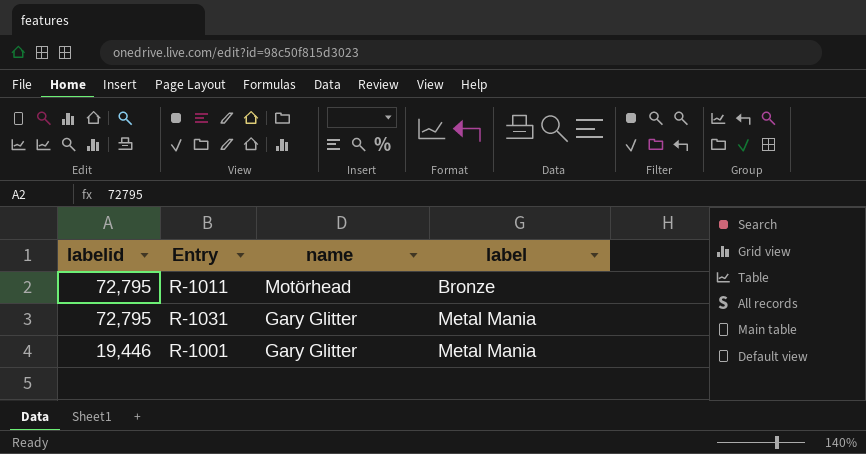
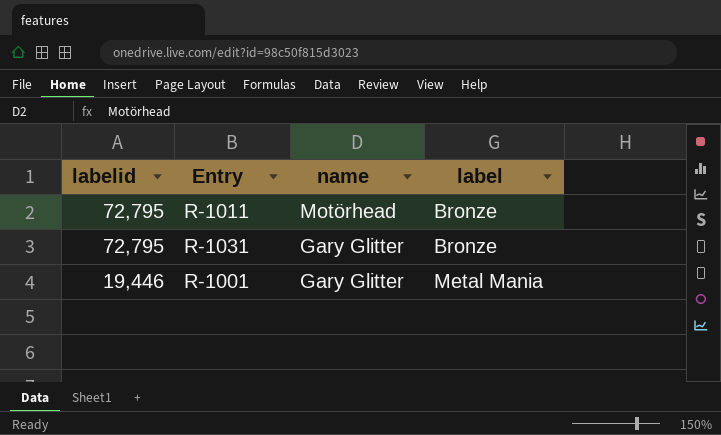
R-1031 | label: Metal Mania -> Bronze

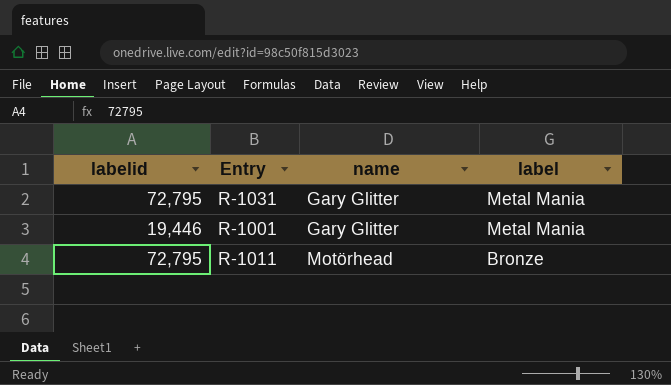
row order: labelid descending -> name ascending
R-1031 | label: Bronze -> Metal Mania

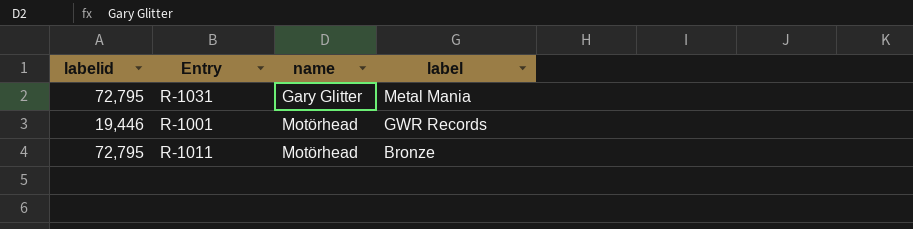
R-1001 | name: Gary Glitter -> Motörhead
R-1001 | label: Metal Mania -> GWR Records

